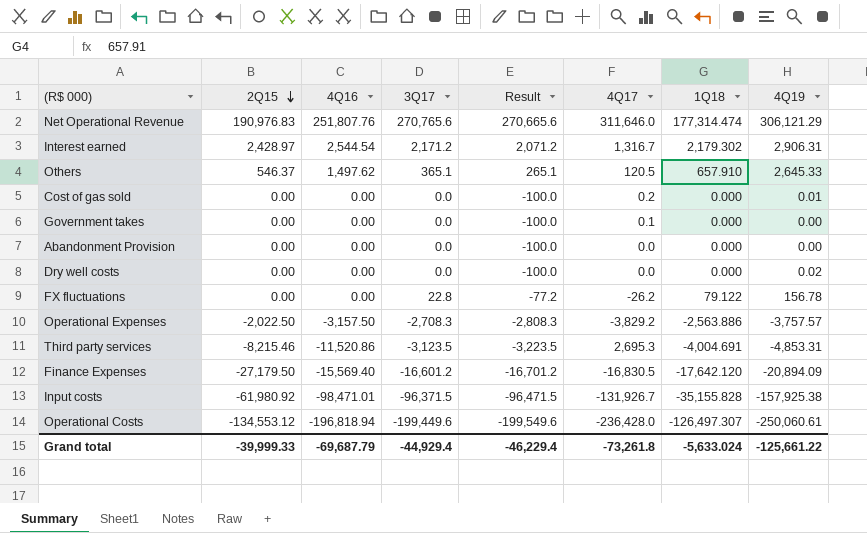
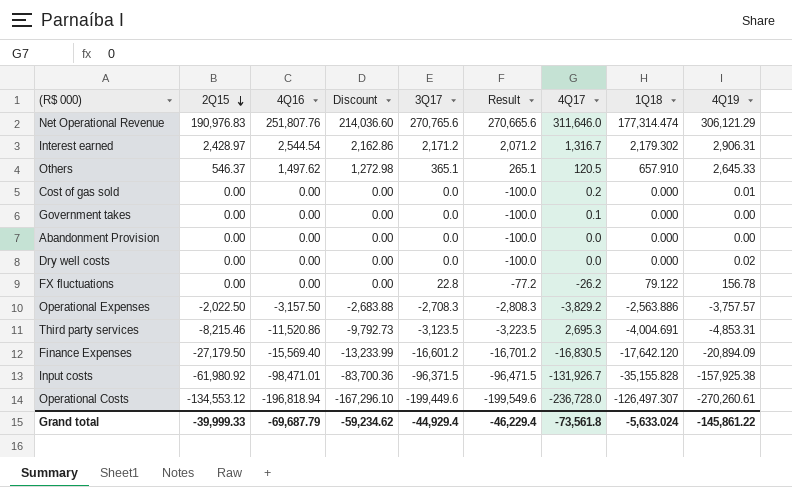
column Discount | formula: none -> [4Q16] * 0.85
Operational Costs | 4Q17: -236,428.0 -> -236,728.0
Operational Costs | 4Q19: -250,060.61 -> -270,260.61
Grand total | 4Q17: -73,261.8 -> -73,561.8
Grand total | 4Q19: -125,661.22 -> -145,861.22

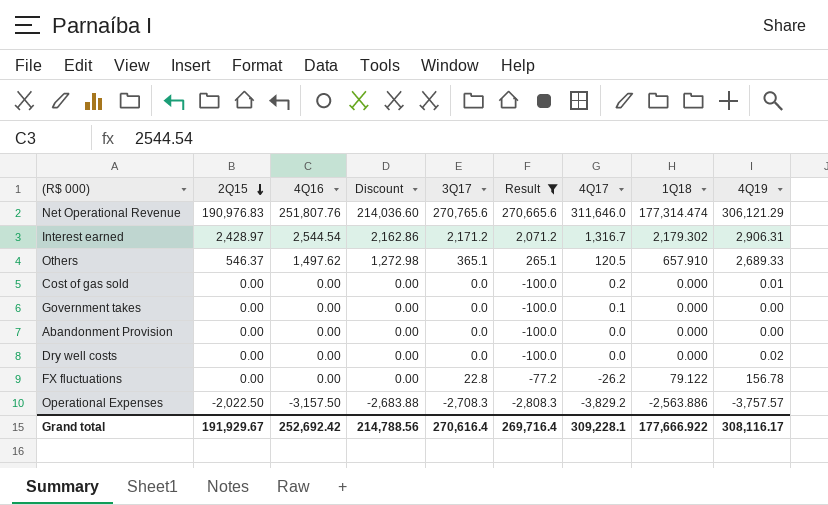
filter: none -> Result >= -2,808.3
Others | 4Q19: 2,645.33 -> 2,689.33
Grand total | 2Q15: -39,999.33 -> 191,929.67
Grand total | 4Q16: -69,687.79 -> 252,692.42
Grand total | Discount: -59,234.62 -> 214,788.56
Grand total | 3Q17: -44,929.4 -> 270,616.4
Grand total | Result: -46,229.4 -> 269,716.4
Grand total | 4Q17: -73,561.8 -> 309,228.1
Grand total | 1Q18: -5,633.024 -> 177,666.922
Grand total | 4Q19: -145,861.22 -> 308,116.17

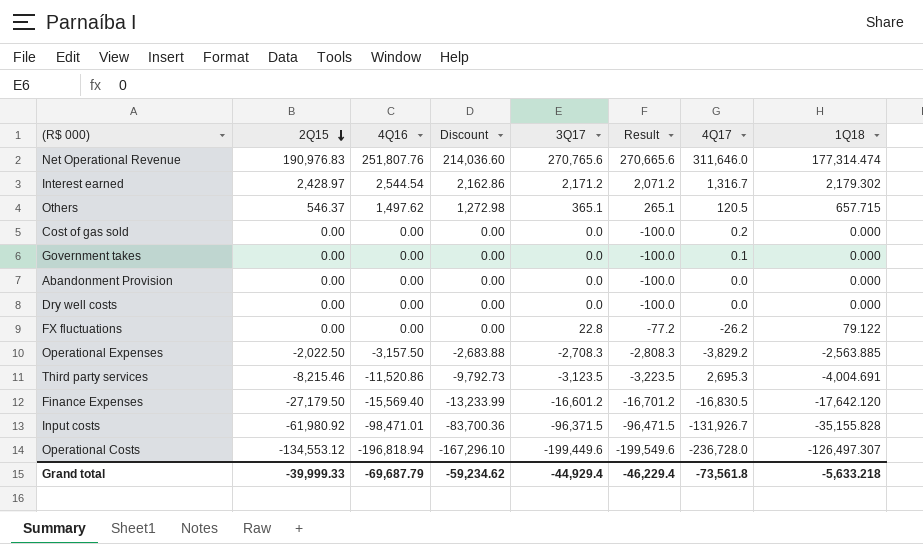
filter: Result >= -2,808.3 -> none
column 4Q19 | position: 9 -> none
Others | 1Q18: 657.910 -> 657.715
Operational Expenses | 1Q18: -2,563.886 -> -2,563.885
Grand total | 2Q15: 191,929.67 -> -39,999.33
Grand total | 4Q16: 252,692.42 -> -69,687.79
Grand total | Discount: 214,788.56 -> -59,234.62
Grand total | 3Q17: 270,616.4 -> -44,929.4
Grand total | Result: 269,716.4 -> -46,229.4
Grand total | 4Q17: 309,228.1 -> -73,561.8
Grand total | 1Q18: 177,666.922 -> -5,633.218

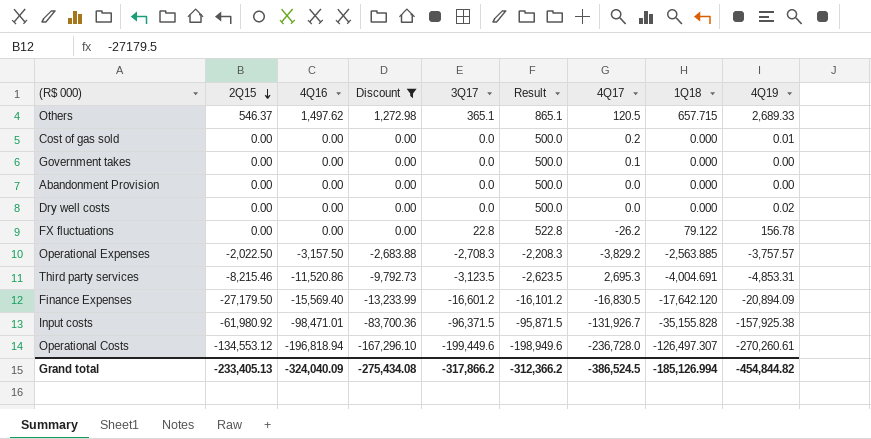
filter: none -> Discount <= 1,272.98
column Result | formula: [3Q17] - 100 -> [3Q17] + 500
column 4Q19 | position: none -> 9
Grand total | 2Q15: -39,999.33 -> -233,405.13
Grand total | 4Q16: -69,687.79 -> -324,040.09
Grand total | Discount: -59,234.62 -> -275,434.08
Grand total | 3Q17: -44,929.4 -> -317,866.2
Grand total | Result: -46,229.4 -> -312,366.2
Grand total | 4Q17: -73,561.8 -> -386,524.5
Grand total | 1Q18: -5,633.218 -> -185,126.994

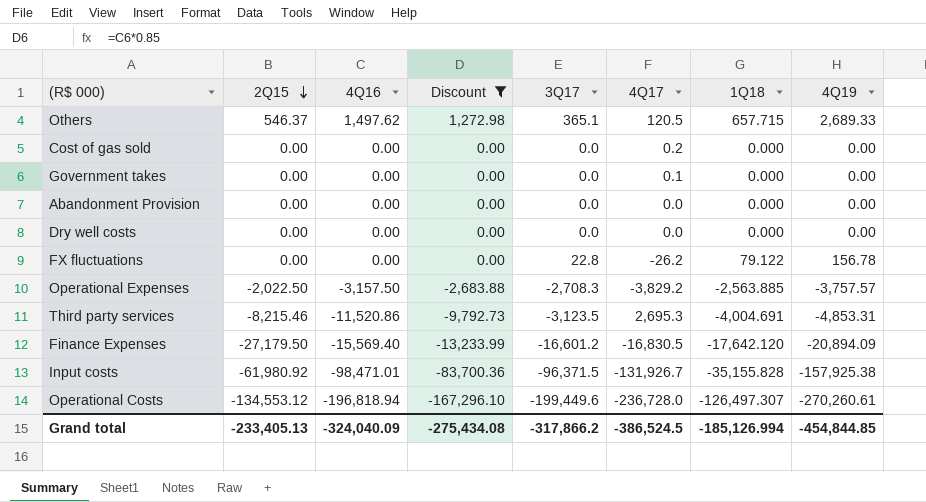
column Result | formula: [3Q17] + 500 -> none
Cost of gas sold | 4Q19: 0.01 -> 0.00
Dry well costs | 4Q19: 0.02 -> 0.00
Grand total | 4Q19: -454,844.82 -> -454,844.85

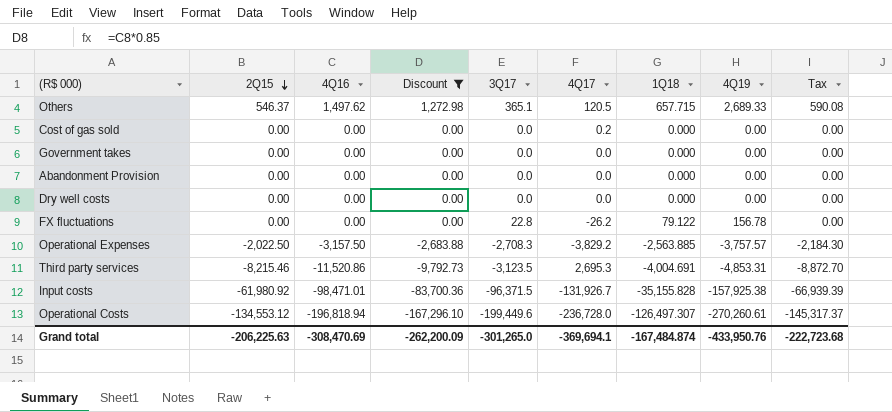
column Tax | formula: none -> [2Q15] * 1.08
row Finance Expenses: -27,179.50 | -15,569.40 | -13,233.99 | -16,601.2 | -16,830.5 | -17,642.120 | -20,894.09 -> none
Government takes | 4Q17: 0.1 -> 0.0
Grand total | 2Q15: -233,405.13 -> -206,225.63
Grand total | 4Q16: -324,040.09 -> -308,470.69
Grand total | Discount: -275,434.08 -> -262,200.09
Grand total | 3Q17: -317,866.2 -> -301,265.0
Grand total | 4Q17: -386,524.5 -> -369,694.1
Grand total | 1Q18: -185,126.994 -> -167,484.874
Grand total | 4Q19: -454,844.85 -> -433,950.76

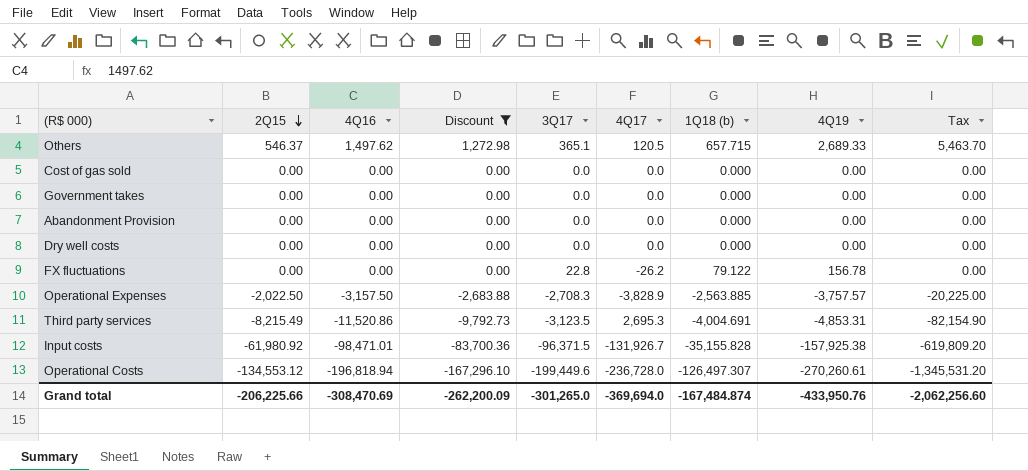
column name: 1Q18 -> 1Q18 (b)
column Tax | formula: [2Q15] * 1.08 -> [2Q15] * 10
Cost of gas sold | 4Q17: 0.2 -> 0.0
Operational Expenses | 4Q17: -3,829.2 -> -3,828.9
Third party services | 2Q15: -8,215.46 -> -8,215.49
Grand total | 2Q15: -206,225.63 -> -206,225.66
Grand total | 4Q17: -369,694.1 -> -369,694.0
Grand total | Tax: -222,723.68 -> -2,062,256.60

